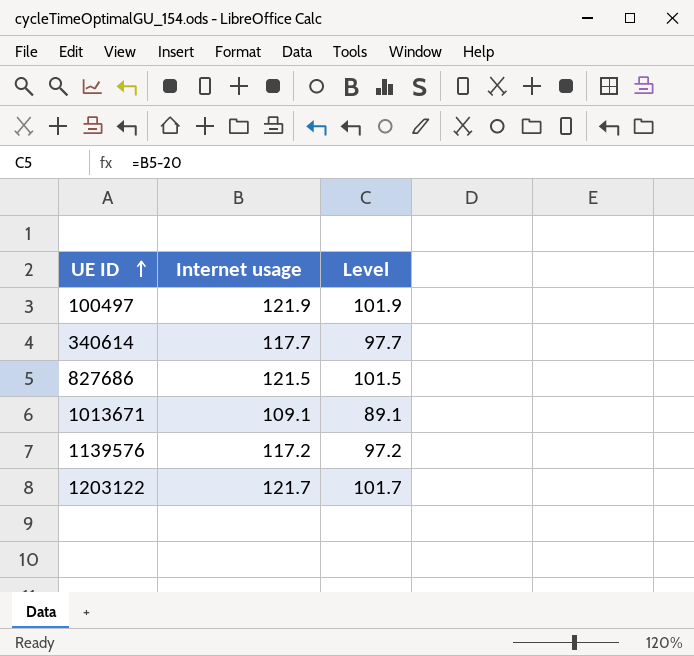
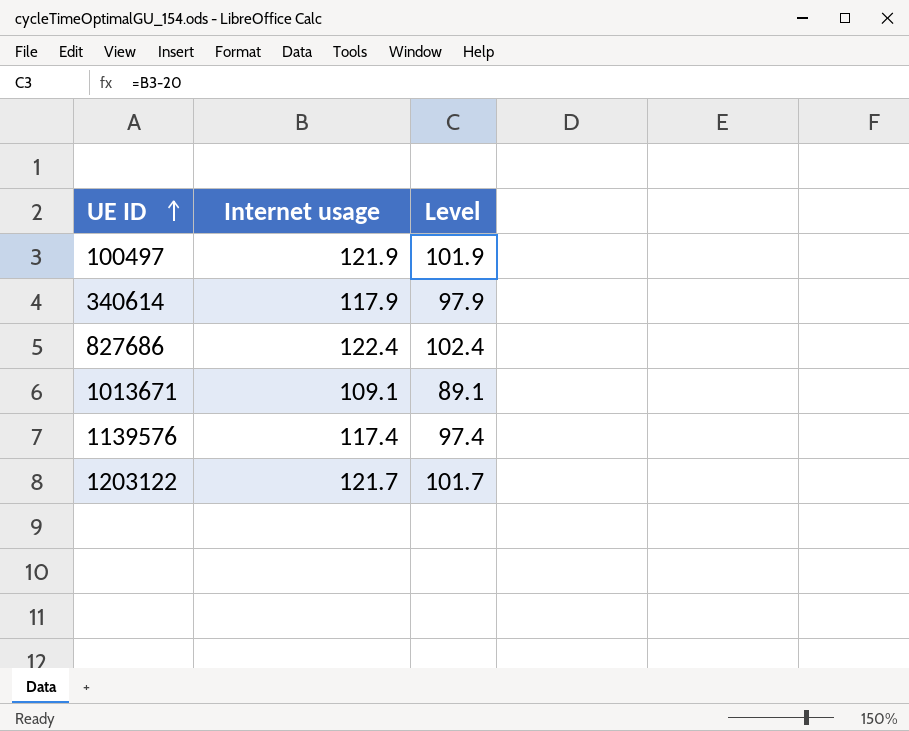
340614 | Internet usage: 117.7 -> 117.9
340614 | Level: 97.7 -> 97.9
827686 | Internet usage: 121.5 -> 122.4
827686 | Level: 101.5 -> 102.4
1139576 | Internet usage: 117.2 -> 117.4
1139576 | Level: 97.2 -> 97.4

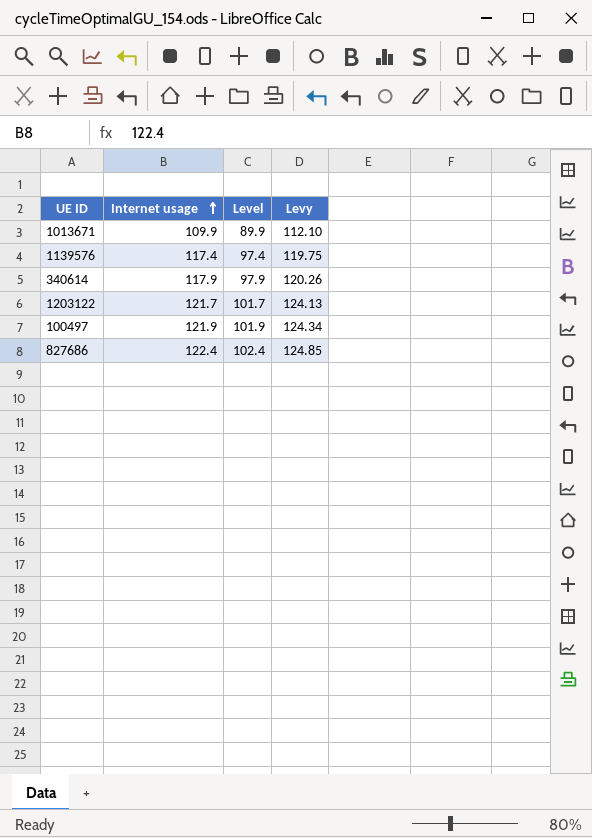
row order: UE ID ascending -> Internet usage ascending
column Levy | formula: none -> [Internet usage] * 1.02
1013671 | Internet usage: 109.1 -> 109.9
1013671 | Level: 89.1 -> 89.9

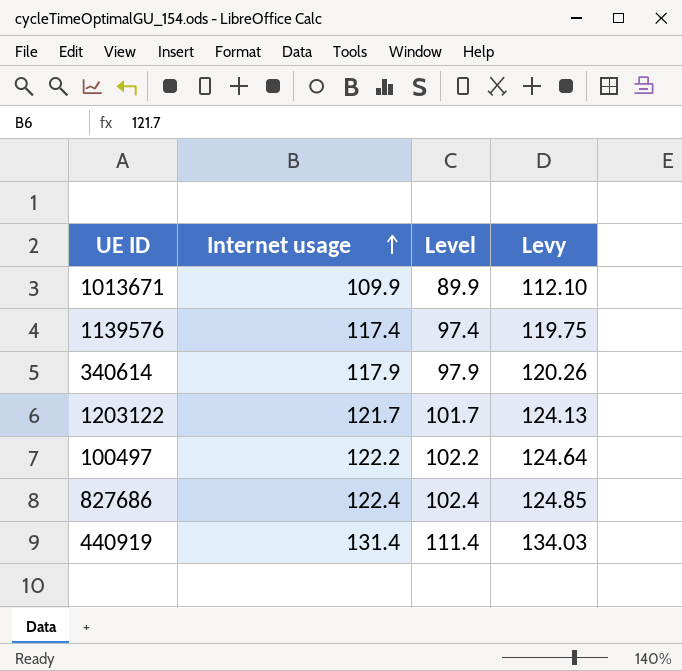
100497 | Internet usage: 121.9 -> 122.2
100497 | Level: 101.9 -> 102.2
100497 | Levy: 124.34 -> 124.64
row 440919: none -> 131.4 | 111.4 | 134.03

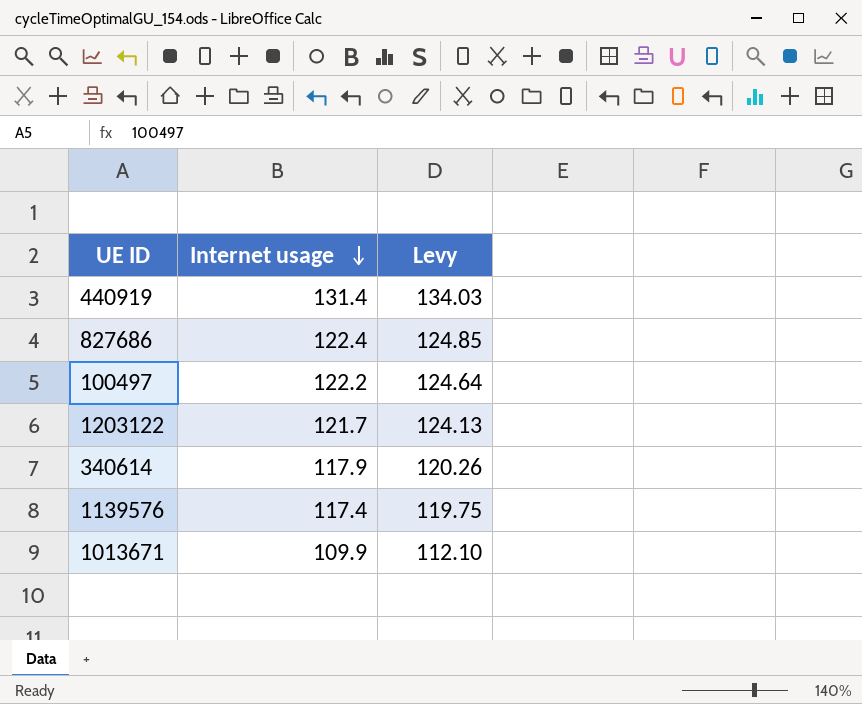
row order: Internet usage ascending -> Internet usage descending
column Level | formula: [Internet usage] - 20 -> none

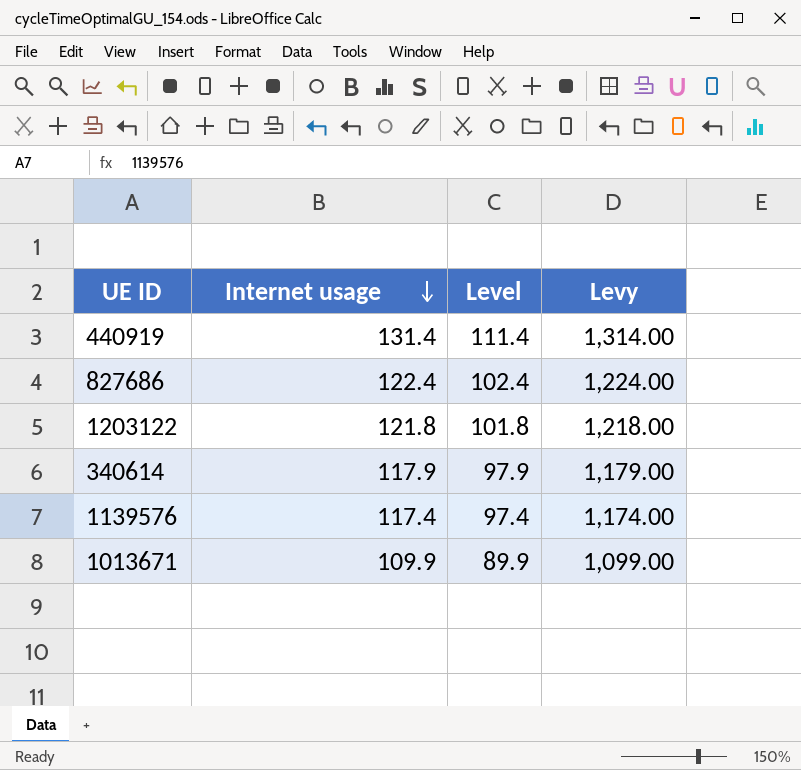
column Level | formula: none -> [Internet usage] - 20
column Levy | formula: [Internet usage] * 1.02 -> [Internet usage] * 10
row 100497: 122.2 | 124.64 -> none
1203122 | Internet usage: 121.7 -> 121.8

